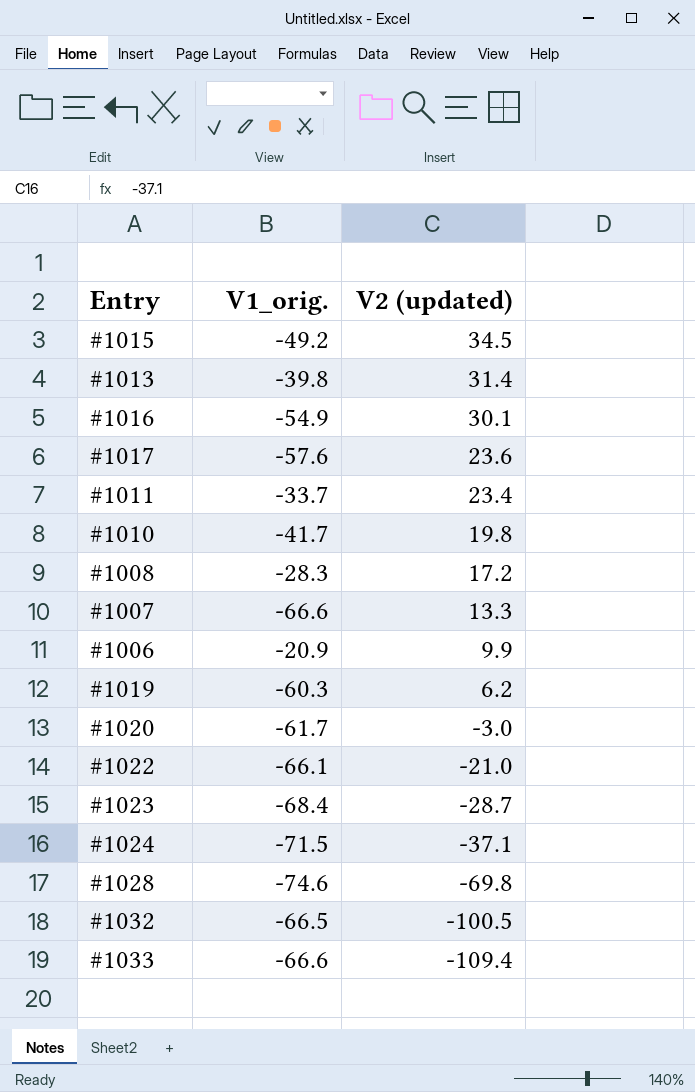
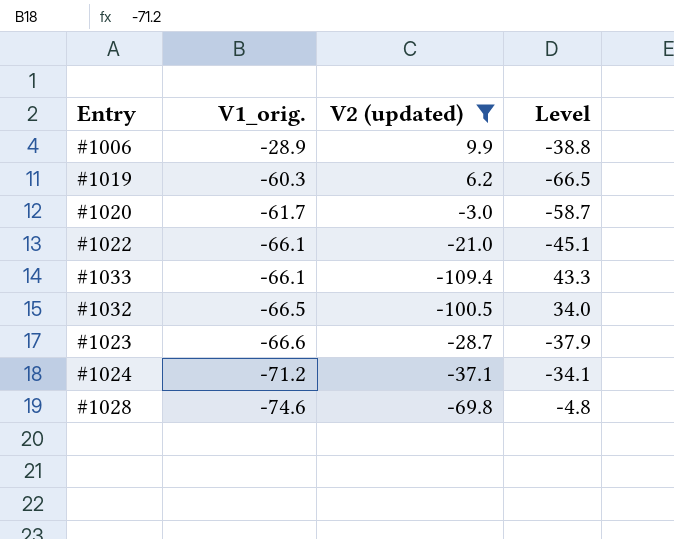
filter: none -> V2 (updated) <= 9.9
row order: V2 (updated) descending -> V1_orig. descending
column Level | formula: none -> [V1_orig.] - [V2 (updated)]
#1006 | V1_orig.: -20.9 -> -28.9
#1033 | V1_orig.: -66.6 -> -66.1
#1023 | V1_orig.: -68.4 -> -66.6
#1024 | V1_orig.: -71.5 -> -71.2

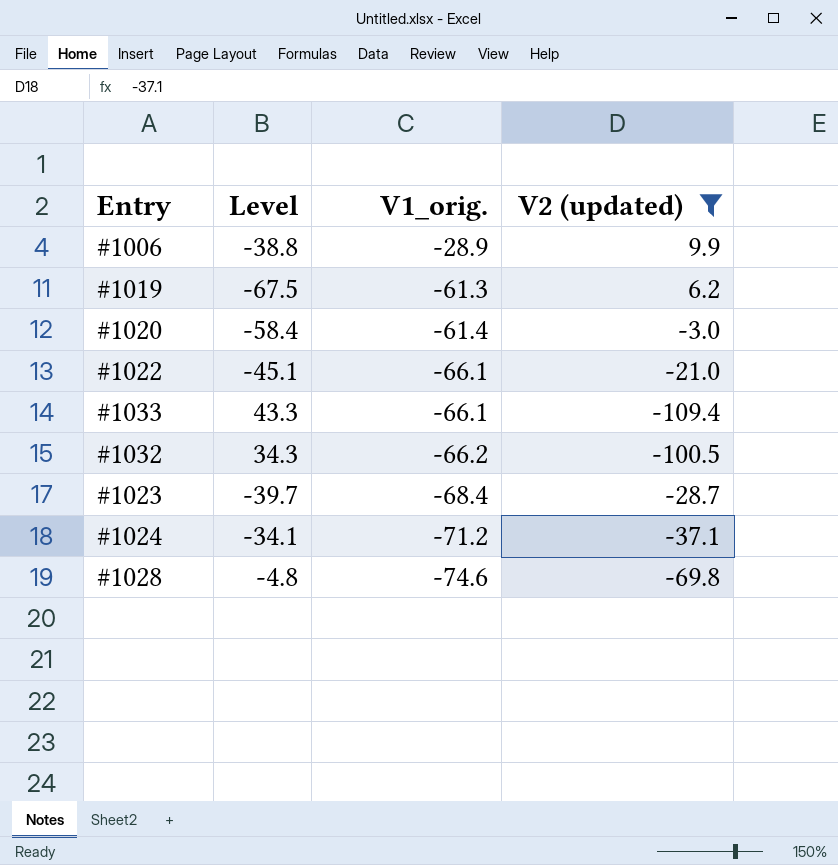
column Level | position: 4 -> 2
#1019 | Level: -66.5 -> -67.5
#1019 | V1_orig.: -60.3 -> -61.3
#1020 | Level: -58.7 -> -58.4
#1020 | V1_orig.: -61.7 -> -61.4
#1032 | Level: 34.0 -> 34.3
#1032 | V1_orig.: -66.5 -> -66.2
#1023 | Level: -37.9 -> -39.7
#1023 | V1_orig.: -66.6 -> -68.4

